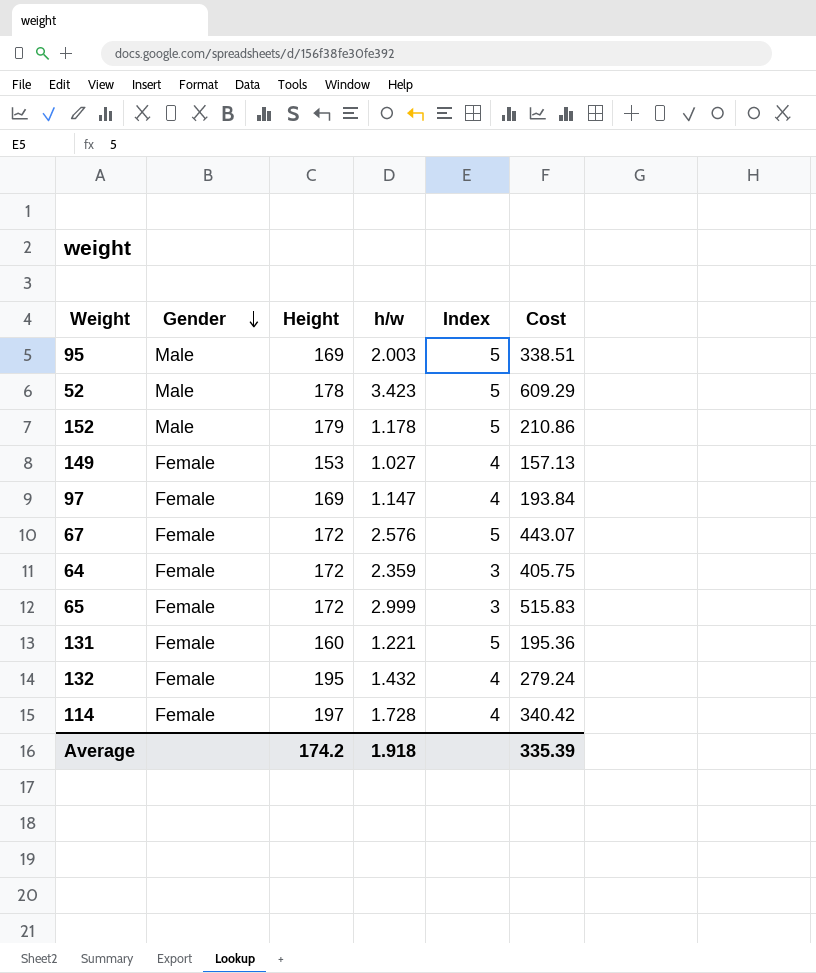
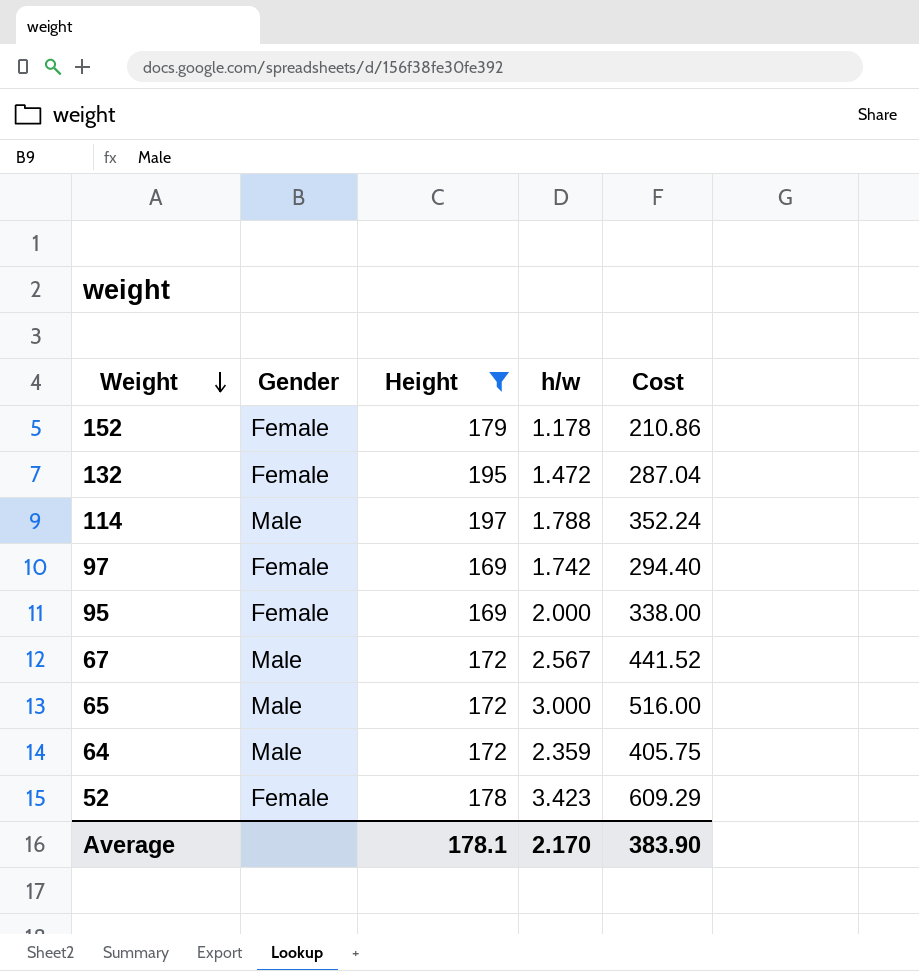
filter: none -> Height >= 169
row order: Gender descending -> Weight descending
column Index | position: 5 -> none
152 | Gender: Male -> Female
132 | h/w: 1.432 -> 1.472
132 | Cost: 279.24 -> 287.04
114 | Gender: Female -> Male
114 | h/w: 1.728 -> 1.788
114 | Cost: 340.42 -> 352.24
97 | h/w: 1.147 -> 1.742
97 | Cost: 193.84 -> 294.40
95 | Gender: Male -> Female
95 | h/w: 2.003 -> 2.000
95 | Cost: 338.51 -> 338.00
67 | Gender: Female -> Male
67 | h/w: 2.576 -> 2.567
67 | Cost: 443.07 -> 441.52
65 | Gender: Female -> Male
65 | h/w: 2.999 -> 3.000
65 | Cost: 515.83 -> 516.00
64 | Gender: Female -> Male
52 | Gender: Male -> Female
Average | Height: 174.2 -> 178.1
Average | h/w: 1.918 -> 2.170
Average | Cost: 335.39 -> 383.90

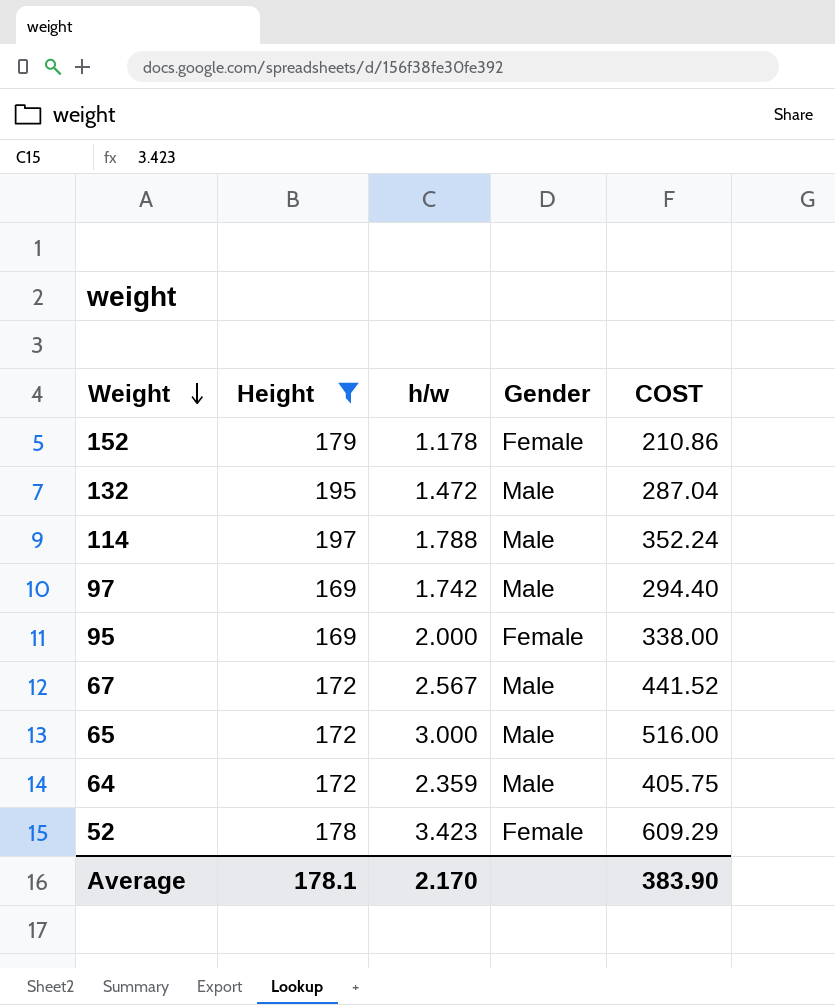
column Gender | position: 2 -> 4
column name: Cost -> COST
132 | Gender: Female -> Male
97 | Gender: Female -> Male

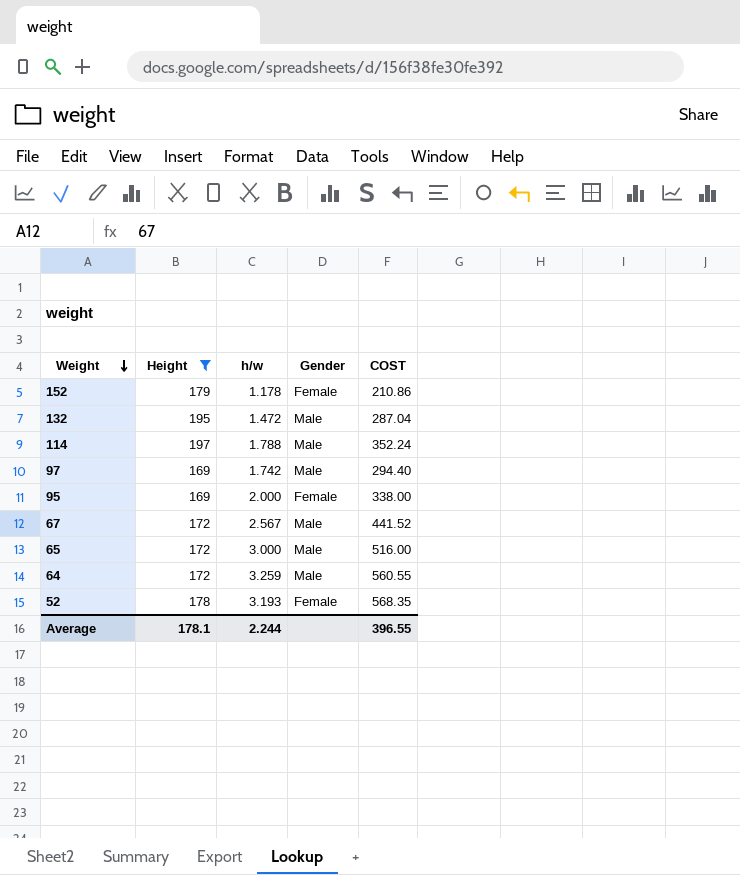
64 | h/w: 2.359 -> 3.259
64 | COST: 405.75 -> 560.55
52 | h/w: 3.423 -> 3.193
52 | COST: 609.29 -> 568.35
Average | h/w: 2.170 -> 2.244
Average | COST: 383.90 -> 396.55

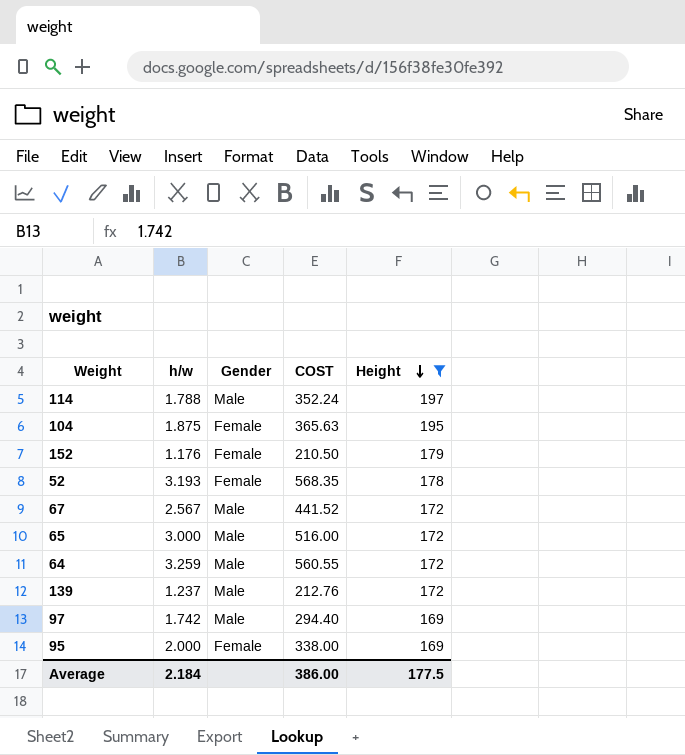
row order: Weight descending -> Height descending
column Height | position: 2 -> 5
row 132: 195 | 1.472 | Male | 287.04 -> none
row 104: none -> 1.875 | Female | 365.63 | 195
152 | h/w: 1.178 -> 1.176
152 | COST: 210.86 -> 210.50
row 139: none -> 1.237 | Male | 212.76 | 172
Average | h/w: 2.244 -> 2.184
Average | COST: 396.55 -> 386.00
Average | Height: 178.1 -> 177.5

